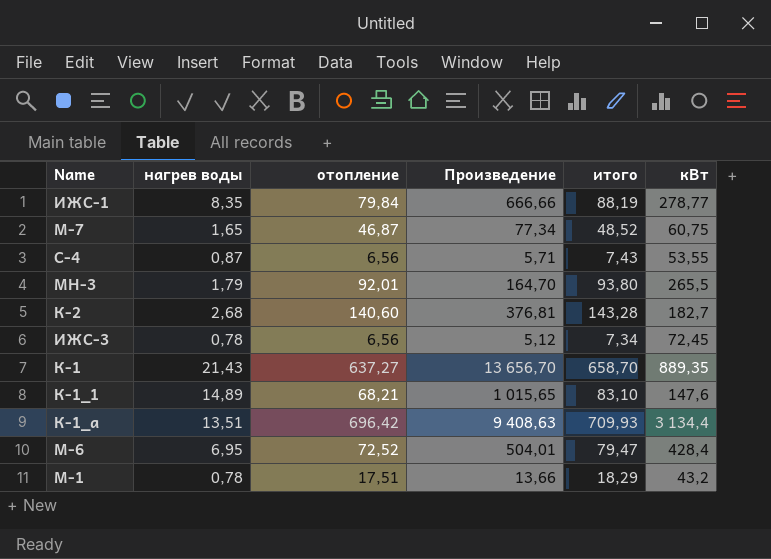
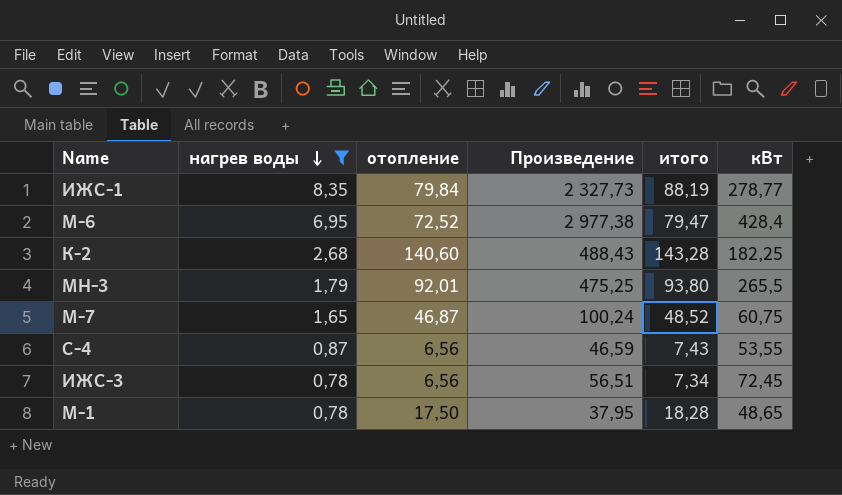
filter: none -> нагрев воды <= 8,35
row order: none -> нагрев воды descending
column Произведение | formula: [нагрев воды] * [отопление] -> [нагрев воды] * [кВт]
К-2 | кВт: 182,7 -> 182,25
М-1 | отопление: 17,51 -> 17,50
М-1 | итого: 18,29 -> 18,28
М-1 | кВт: 43,2 -> 48,65

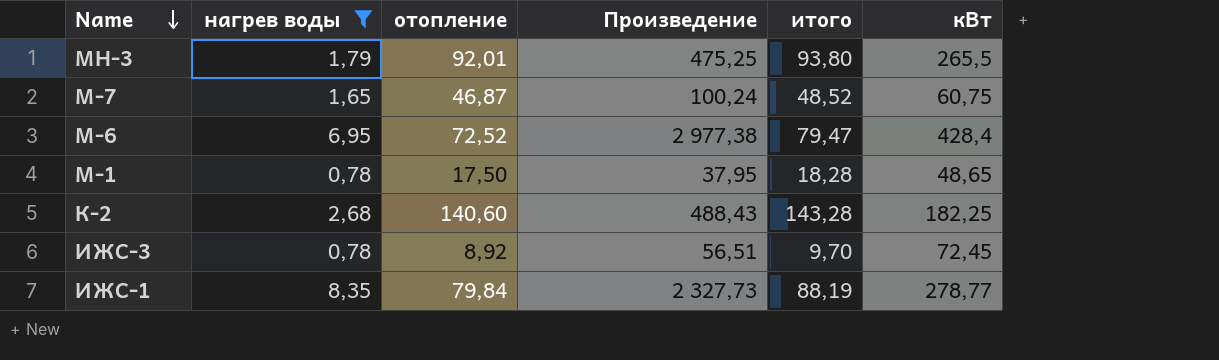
row order: нагрев воды descending -> Name descending
row С-4: 0,87 | 6,56 | 46,59 | 7,43 | 53,55 -> none
ИЖС-3 | отопление: 6,56 -> 8,92
ИЖС-3 | итого: 7,34 -> 9,70

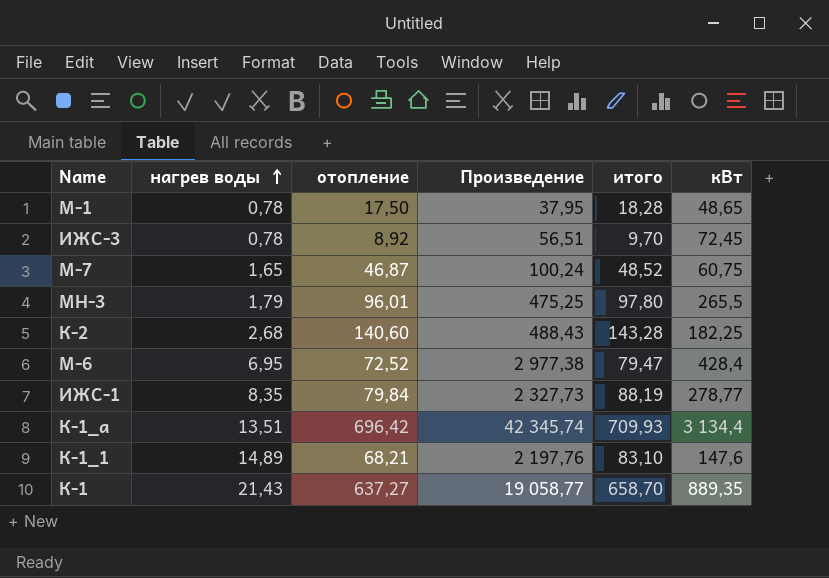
filter: нагрев воды <= 8,35 -> none
row order: Name descending -> нагрев воды ascending
МН-3 | отопление: 92,01 -> 96,01
МН-3 | итого: 93,80 -> 97,80

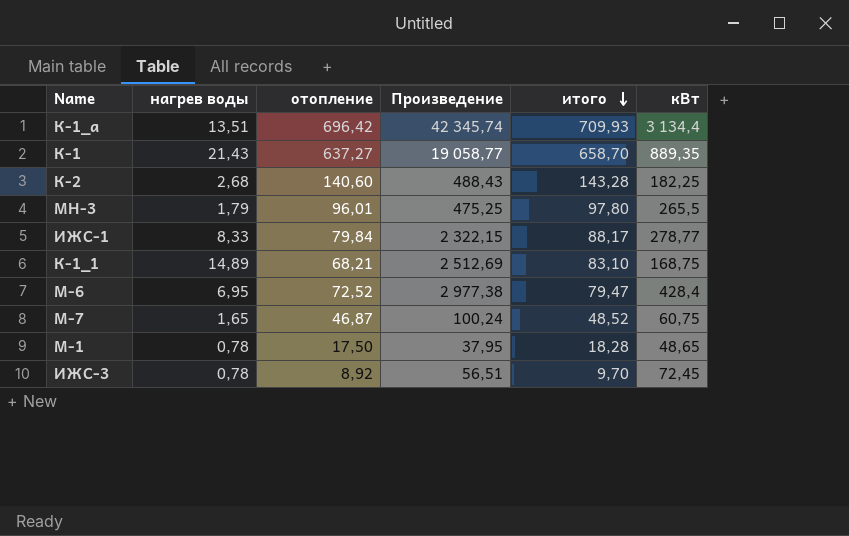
row order: нагрев воды ascending -> итого descending
ИЖС-1 | нагрев воды: 8,35 -> 8,33
ИЖС-1 | Произведение: 2 327,73 -> 2 322,15
ИЖС-1 | итого: 88,19 -> 88,17
К-1_1 | Произведение: 2 197,76 -> 2 512,69
К-1_1 | кВт: 147,6 -> 168,75

